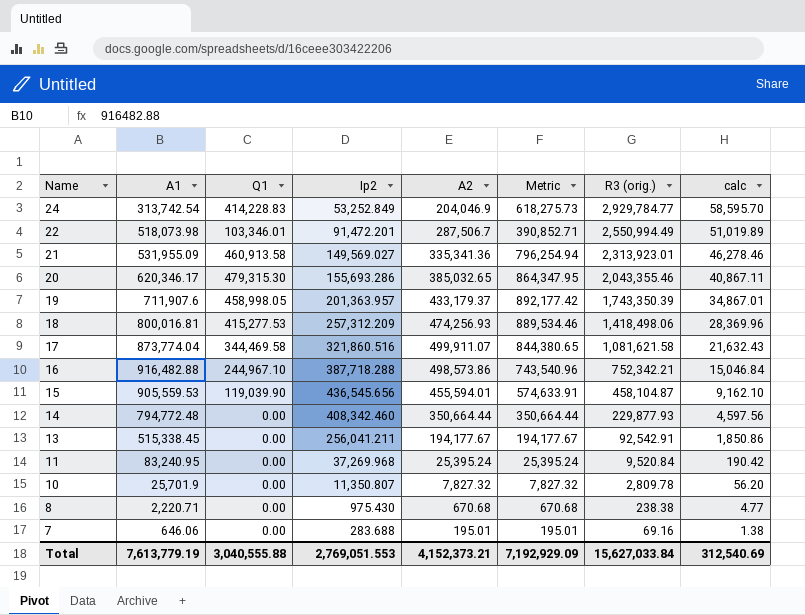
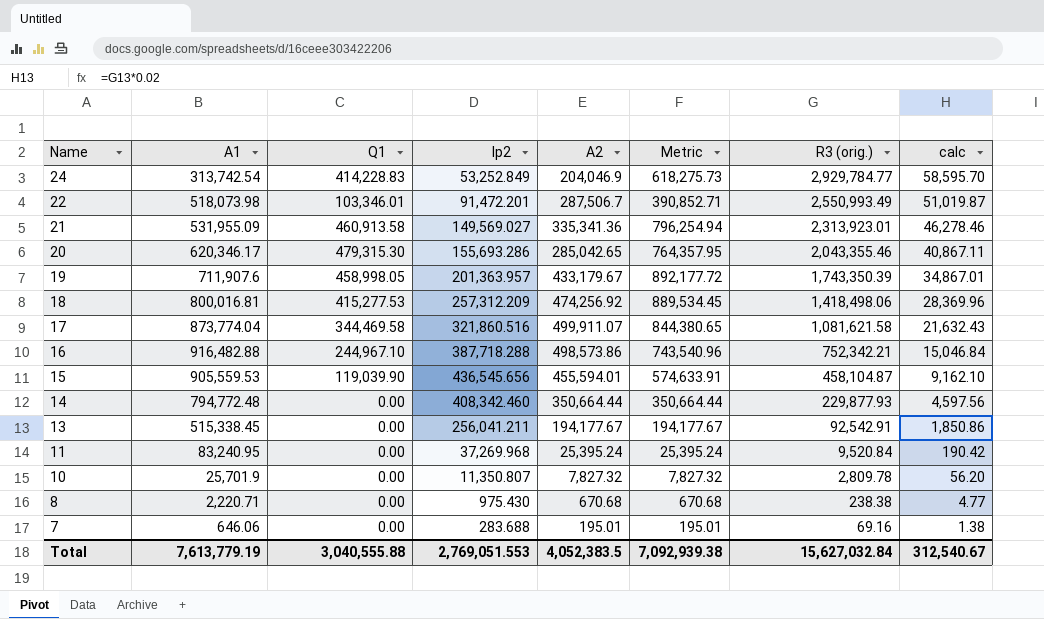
22 | R3 (orig.): 2,550,994.49 -> 2,550,993.49
22 | calc: 51,019.89 -> 51,019.87
20 | A2: 385,032.65 -> 285,042.65
20 | Metric: 864,347.95 -> 764,357.95
19 | A2: 433,179.37 -> 433,179.67
19 | Metric: 892,177.42 -> 892,177.72
18 | A2: 474,256.93 -> 474,256.92
18 | Metric: 889,534.46 -> 889,534.45
Total | A2: 4,152,373.21 -> 4,052,383.5
Total | Metric: 7,192,929.09 -> 7,092,939.38
Total | R3 (orig.): 15,627,033.84 -> 15,627,032.84
Total | calc: 312,540.69 -> 312,540.67

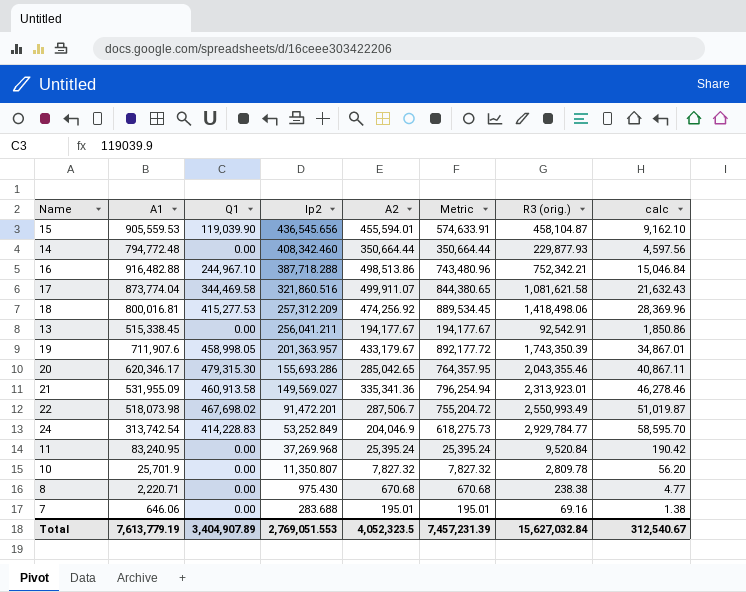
row order: Name descending -> Ip2 descending
16 | A2: 498,573.86 -> 498,513.86
16 | Metric: 743,540.96 -> 743,480.96
22 | Q1: 103,346.01 -> 467,698.02
22 | Metric: 390,852.71 -> 755,204.72
Total | Q1: 3,040,555.88 -> 3,404,907.89
Total | A2: 4,052,383.5 -> 4,052,323.5
Total | Metric: 7,092,939.38 -> 7,457,231.39

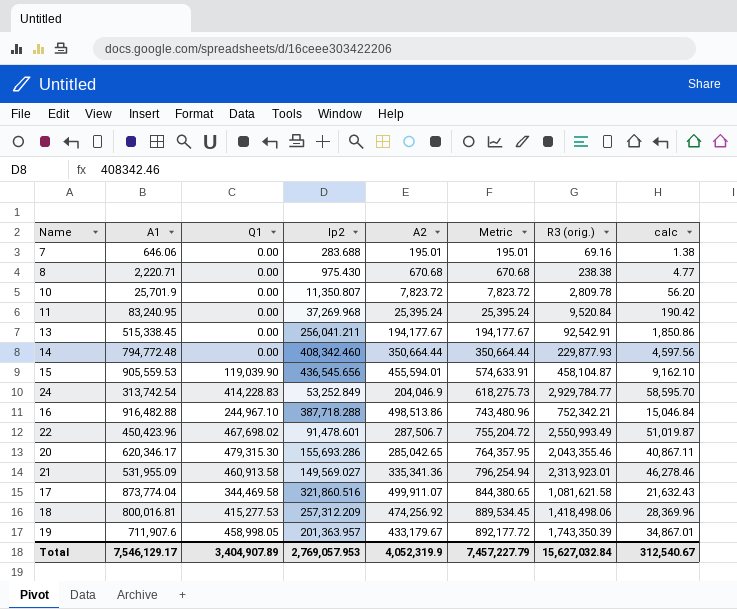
row order: Ip2 descending -> Metric ascending
10 | A2: 7,827.32 -> 7,823.72
10 | Metric: 7,827.32 -> 7,823.72
22 | A1: 518,073.98 -> 450,423.96
22 | Ip2: 91,472.201 -> 91,478.601
Total | A1: 7,613,779.19 -> 7,546,129.17
Total | Ip2: 2,769,051.553 -> 2,769,057.953
Total | A2: 4,052,323.5 -> 4,052,319.9
Total | Metric: 7,457,231.39 -> 7,457,227.79

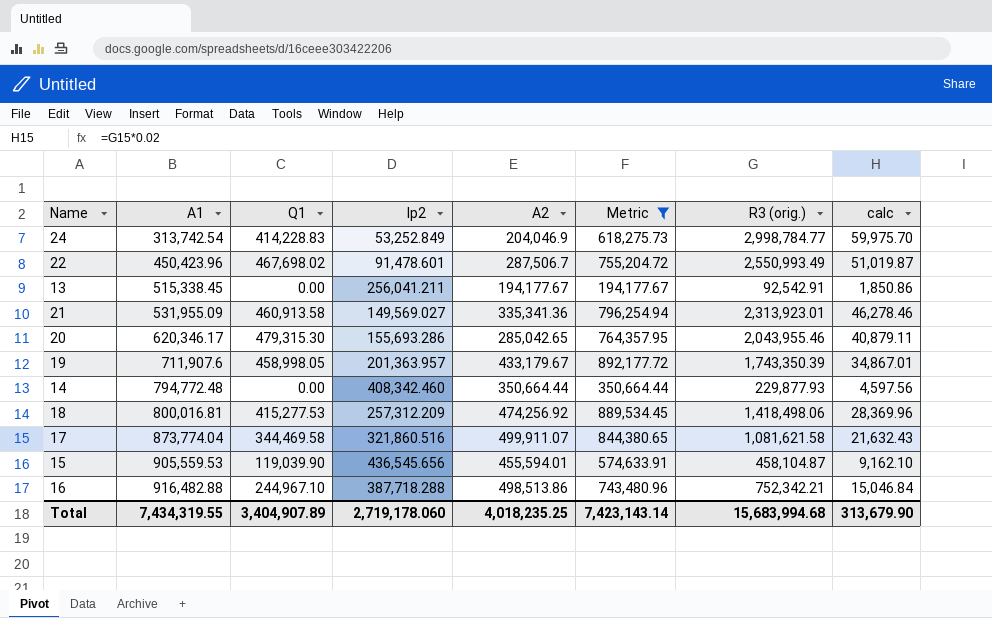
filter: none -> Metric >= 194,177.67
row order: Metric ascending -> A1 ascending
24 | R3 (orig.): 2,929,784.77 -> 2,998,784.77
24 | calc: 58,595.70 -> 59,975.70
20 | R3 (orig.): 2,043,355.46 -> 2,043,955.46
20 | calc: 40,867.11 -> 40,879.11
Total | A1: 7,546,129.17 -> 7,434,319.55
Total | Ip2: 2,769,057.953 -> 2,719,178.060
Total | A2: 4,052,319.9 -> 4,018,235.25
Total | Metric: 7,457,227.79 -> 7,423,143.14
Total | R3 (orig.): 15,627,032.84 -> 15,683,994.68
Total | calc: 312,540.67 -> 313,679.90

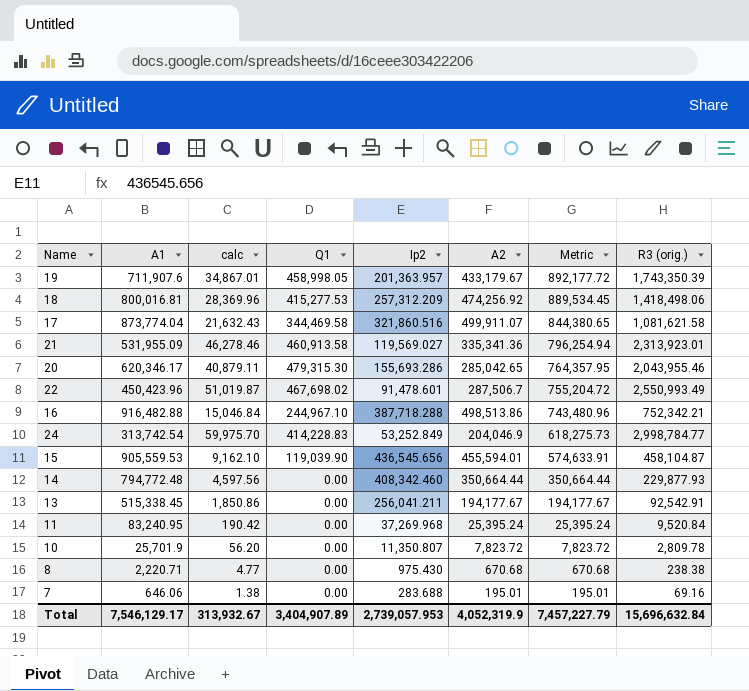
filter: Metric >= 194,177.67 -> none
row order: A1 ascending -> Metric descending
column calc | position: 8 -> 3
21 | Ip2: 149,569.027 -> 119,569.027
Total | A1: 7,434,319.55 -> 7,546,129.17
Total | calc: 313,679.90 -> 313,932.67
Total | Ip2: 2,719,178.060 -> 2,739,057.953
Total | A2: 4,018,235.25 -> 4,052,319.9
Total | Metric: 7,423,143.14 -> 7,457,227.79
Total | R3 (orig.): 15,683,994.68 -> 15,696,632.84

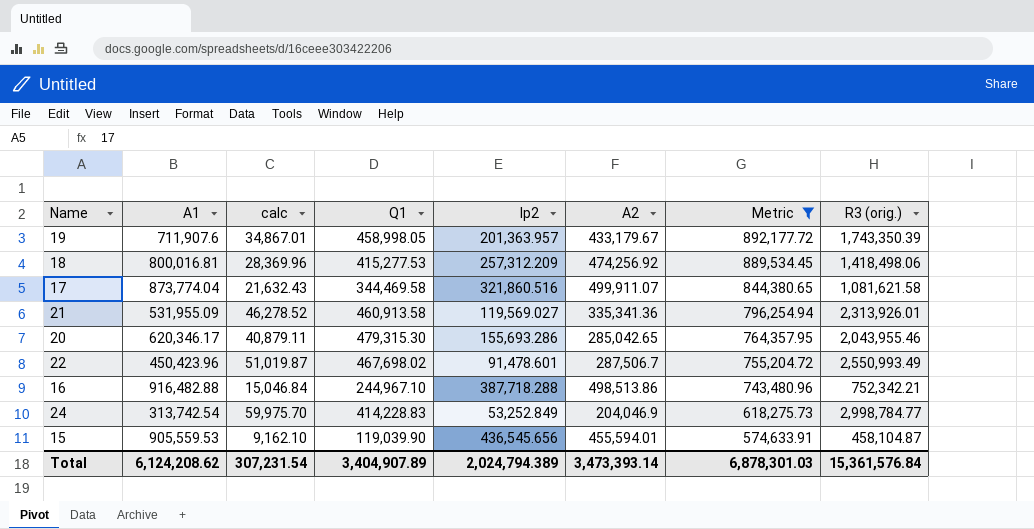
filter: none -> Metric >= 574,633.91
21 | calc: 46,278.46 -> 46,278.52
21 | R3 (orig.): 2,313,923.01 -> 2,313,926.01
Total | A1: 7,546,129.17 -> 6,124,208.62
Total | calc: 313,932.67 -> 307,231.54
Total | Ip2: 2,739,057.953 -> 2,024,794.389
Total | A2: 4,052,319.9 -> 3,473,393.14
Total | Metric: 7,457,227.79 -> 6,878,301.03
Total | R3 (orig.): 15,696,632.84 -> 15,361,576.84

